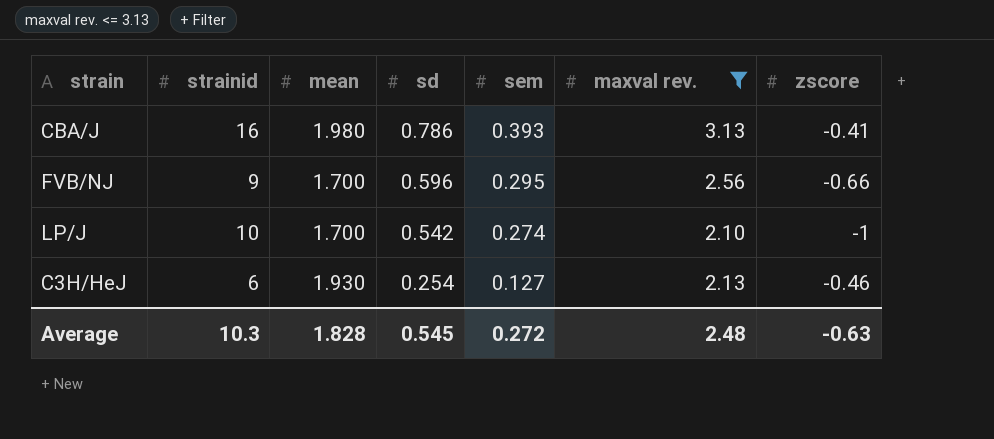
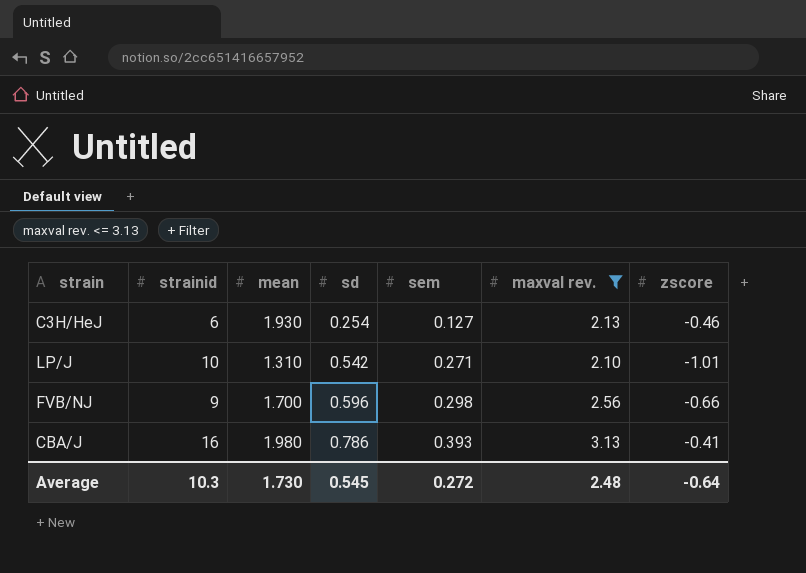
row order: sd descending -> sd ascending
LP/J | mean: 1.700 -> 1.310
LP/J | sem: 0.274 -> 0.271
LP/J | zscore: -1 -> -1.01
FVB/NJ | sem: 0.295 -> 0.298
Average | mean: 1.828 -> 1.730
Average | zscore: -0.63 -> -0.64

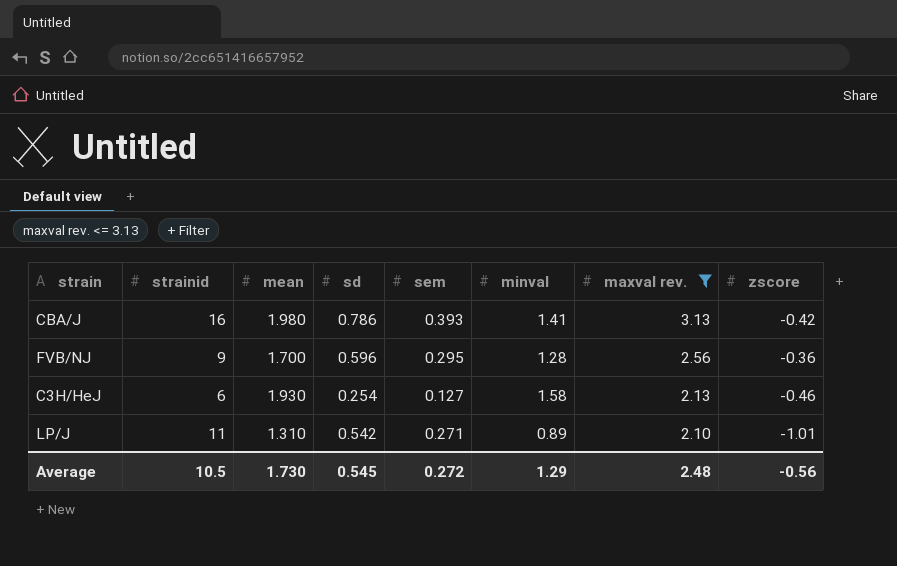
row order: sd ascending -> maxval rev. descending
column minval | position: none -> 6
CBA/J | zscore: -0.41 -> -0.42
FVB/NJ | sem: 0.298 -> 0.295
FVB/NJ | zscore: -0.66 -> -0.36
LP/J | strainid: 10 -> 11
Average | strainid: 10.3 -> 10.5
Average | zscore: -0.64 -> -0.56

